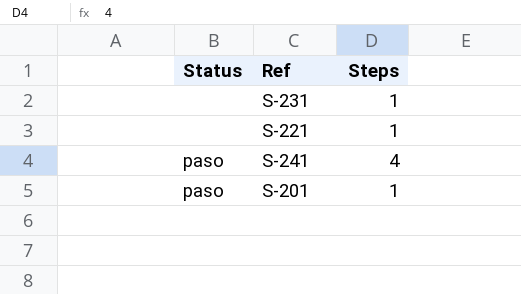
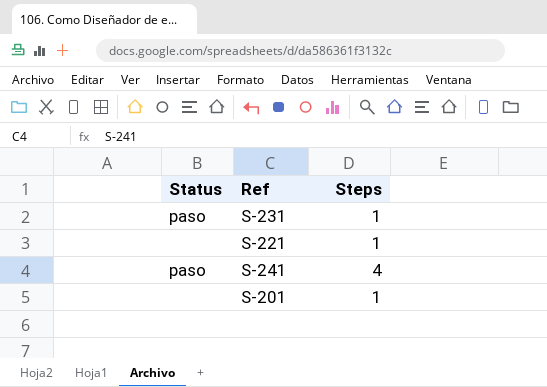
S-231 | Status: none -> paso
S-201 | Status: paso -> none

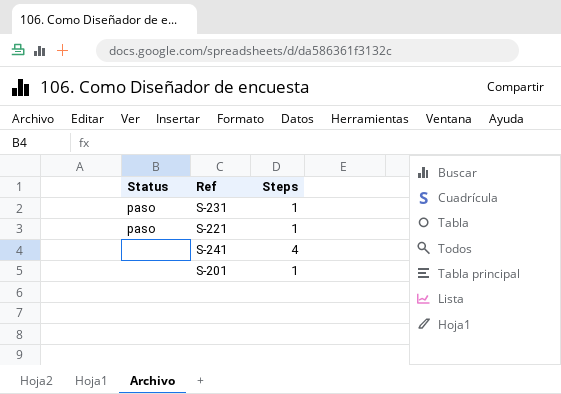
S-221 | Status: none -> paso
S-241 | Status: paso -> none

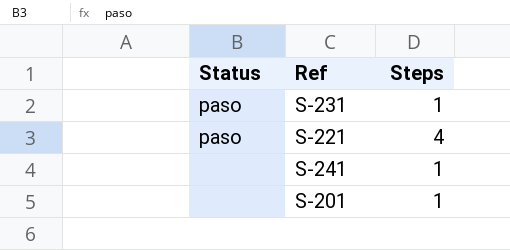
S-221 | Steps: 1 -> 4
S-241 | Steps: 4 -> 1

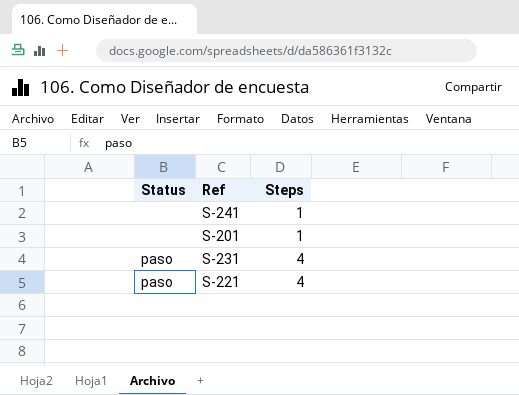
row order: none -> Steps ascending
S-231 | Steps: 1 -> 4

